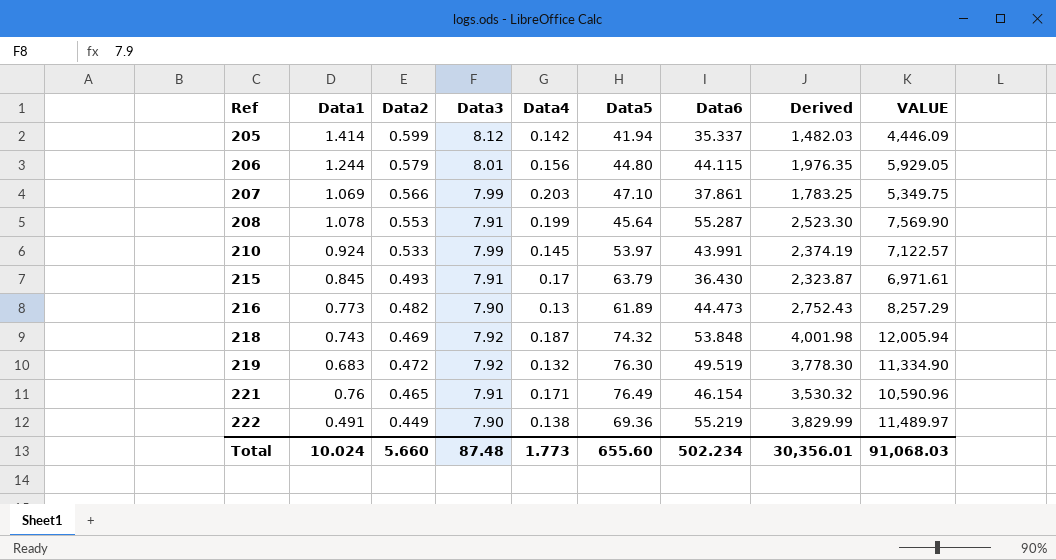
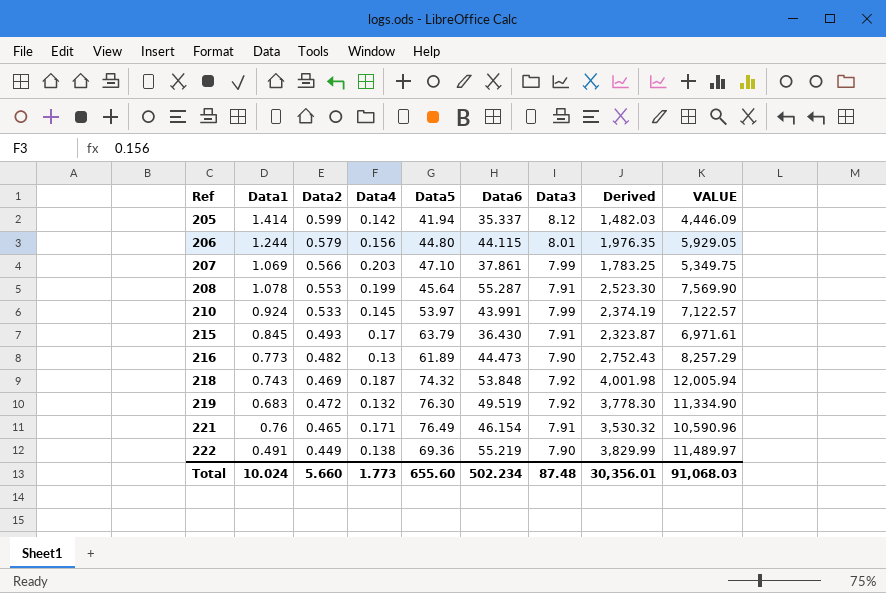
column Data3 | position: 4 -> 7

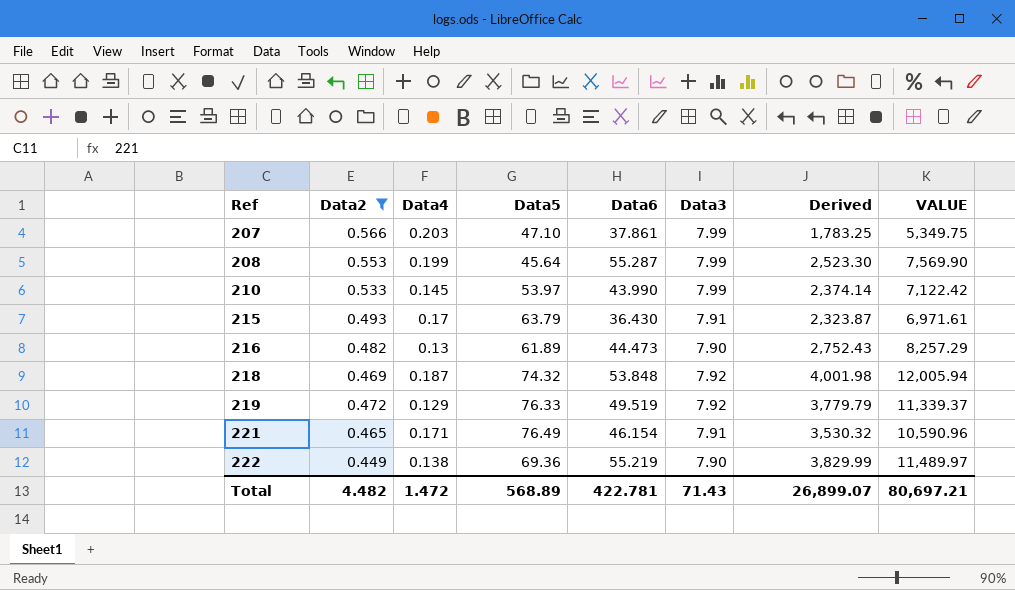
filter: none -> Data2 <= 0.566
column Data1 | position: 2 -> none
208 | Data3: 7.91 -> 7.99
210 | Data6: 43.991 -> 43.990
210 | Derived: 2,374.19 -> 2,374.14
210 | VALUE: 7,122.57 -> 7,122.42
219 | Data4: 0.132 -> 0.129
219 | Data5: 76.30 -> 76.33
219 | Derived: 3,778.30 -> 3,779.79
219 | VALUE: 11,334.90 -> 11,339.37
Total | Data2: 5.660 -> 4.482
Total | Data4: 1.773 -> 1.472
Total | Data5: 655.60 -> 568.89
Total | Data6: 502.234 -> 422.781
Total | Data3: 87.48 -> 71.43
Total | Derived: 30,356.01 -> 26,899.07
Total | VALUE: 91,068.03 -> 80,697.21

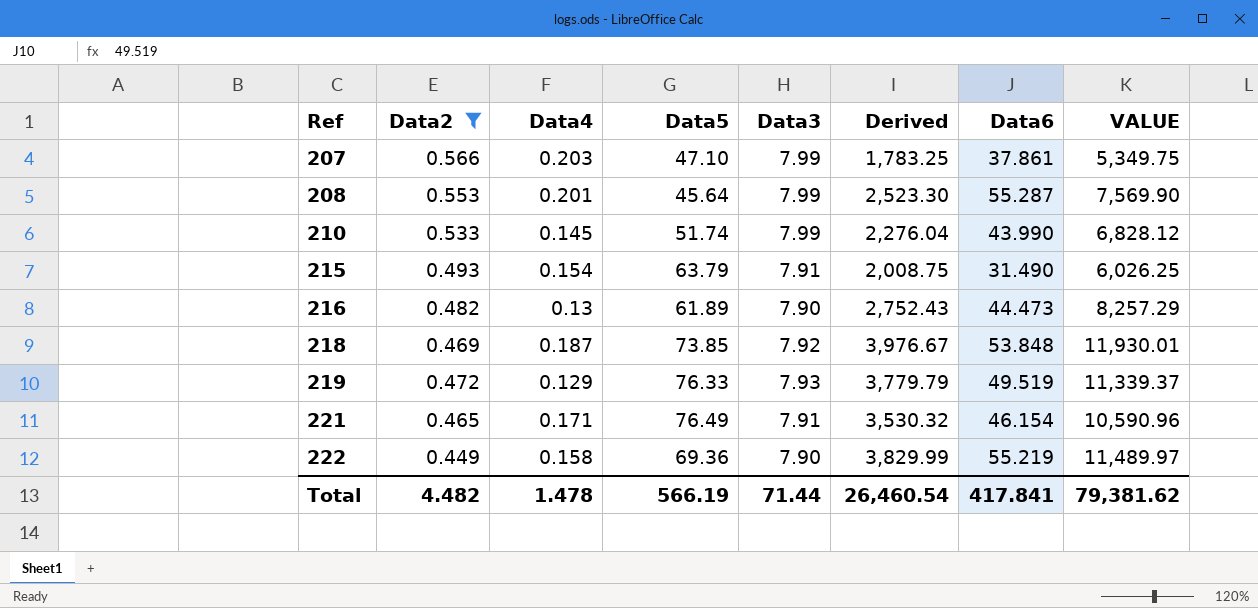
column Data6 | position: 5 -> 7
208 | Data4: 0.199 -> 0.201
210 | Data5: 53.97 -> 51.74
210 | Derived: 2,374.14 -> 2,276.04
210 | VALUE: 7,122.42 -> 6,828.12
215 | Data4: 0.17 -> 0.154
215 | Derived: 2,323.87 -> 2,008.75
215 | Data6: 36.430 -> 31.490
215 | VALUE: 6,971.61 -> 6,026.25
218 | Data5: 74.32 -> 73.85
218 | Derived: 4,001.98 -> 3,976.67
218 | VALUE: 12,005.94 -> 11,930.01
219 | Data3: 7.92 -> 7.93
222 | Data4: 0.138 -> 0.158
Total | Data4: 1.472 -> 1.478
Total | Data5: 568.89 -> 566.19
Total | Data3: 71.43 -> 71.44
Total | Derived: 26,899.07 -> 26,460.54
Total | Data6: 422.781 -> 417.841
Total | VALUE: 80,697.21 -> 79,381.62

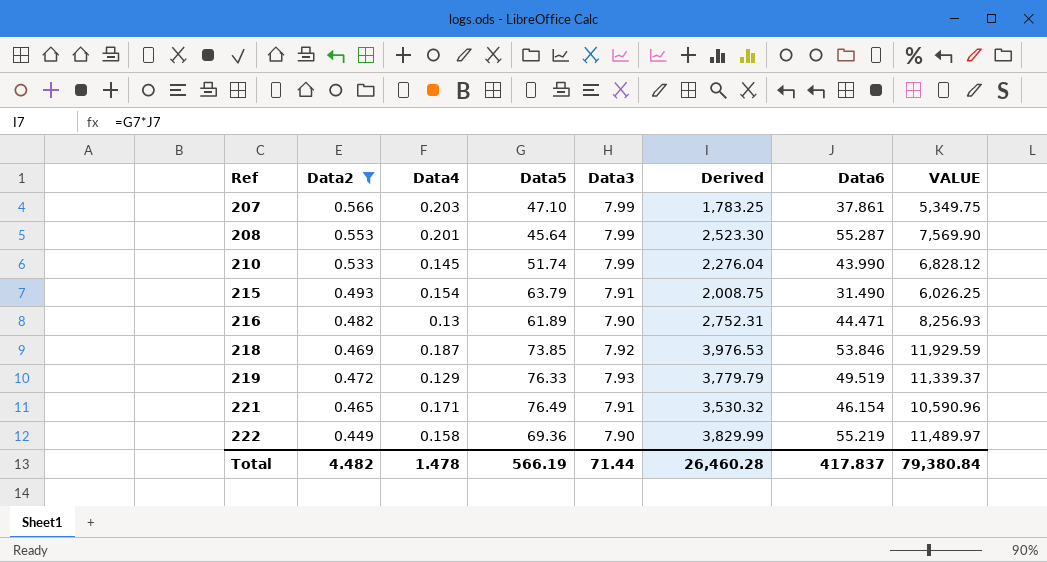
216 | Derived: 2,752.43 -> 2,752.31
216 | Data6: 44.473 -> 44.471
216 | VALUE: 8,257.29 -> 8,256.93
218 | Derived: 3,976.67 -> 3,976.53
218 | Data6: 53.848 -> 53.846
218 | VALUE: 11,930.01 -> 11,929.59
Total | Derived: 26,460.54 -> 26,460.28
Total | Data6: 417.841 -> 417.837
Total | VALUE: 79,381.62 -> 79,380.84

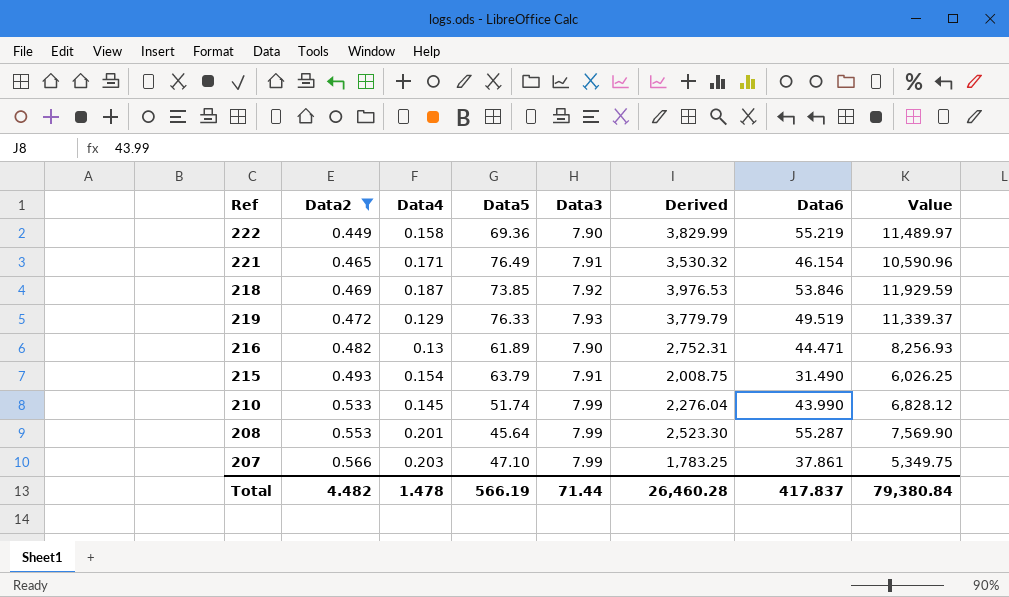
row order: Ref ascending -> Data2 ascending
column name: VALUE -> Value

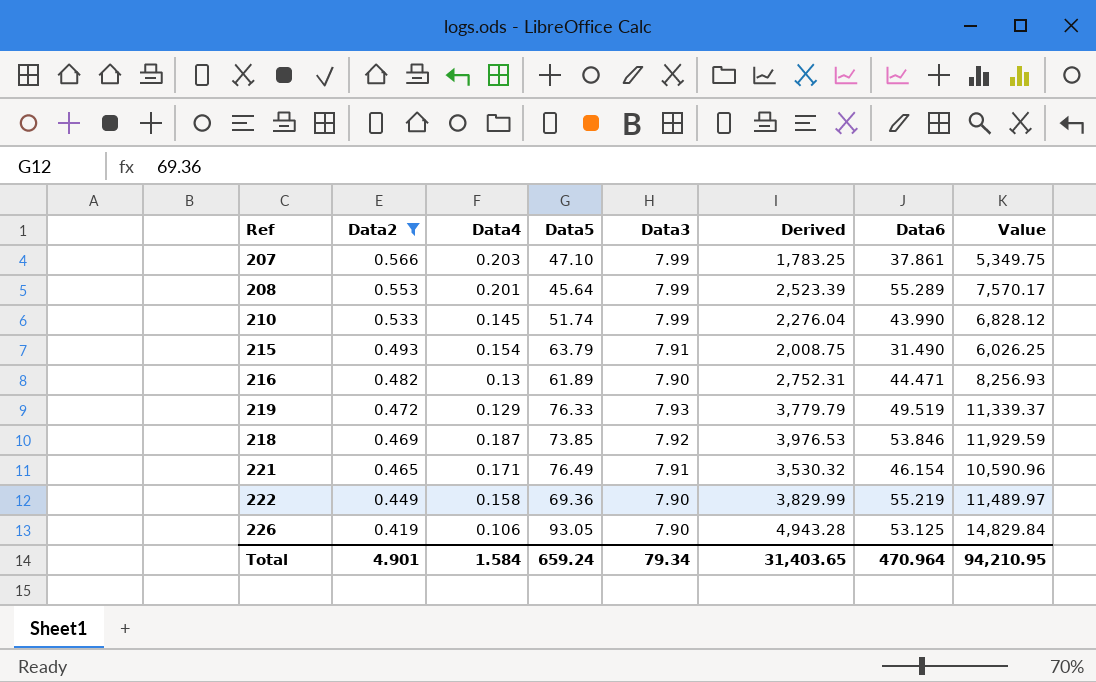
row order: Data2 ascending -> Data2 descending
208 | Derived: 2,523.30 -> 2,523.39
208 | Data6: 55.287 -> 55.289
208 | Value: 7,569.90 -> 7,570.17
row 226: none -> 0.419 | 0.106 | 93.05 | 7.90 | 4,943.28 | 53.125 | 14,829.84
Total | Data2: 4.482 -> 4.901
Total | Data4: 1.478 -> 1.584
Total | Data5: 566.19 -> 659.24
Total | Data3: 71.44 -> 79.34
Total | Derived: 26,460.28 -> 31,403.65
Total | Data6: 417.837 -> 470.964
Total | Value: 79,380.84 -> 94,210.95

